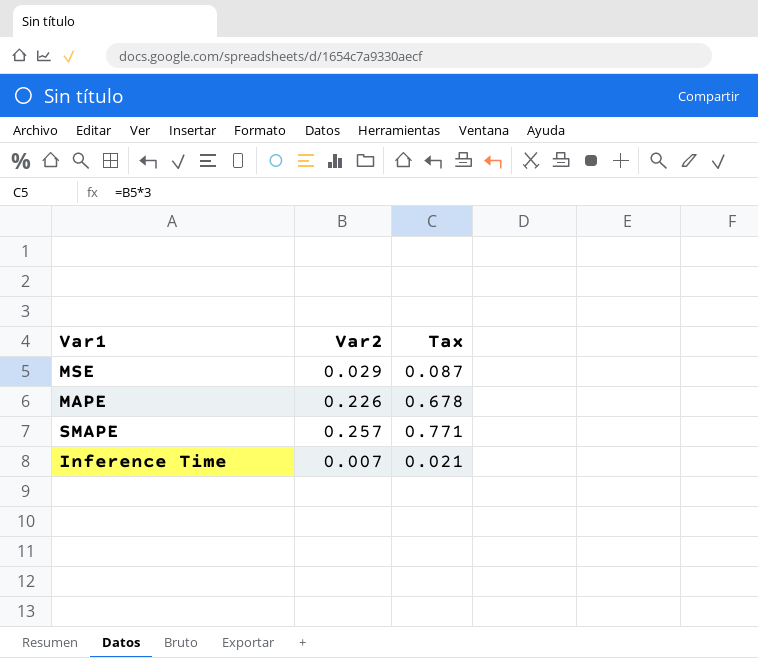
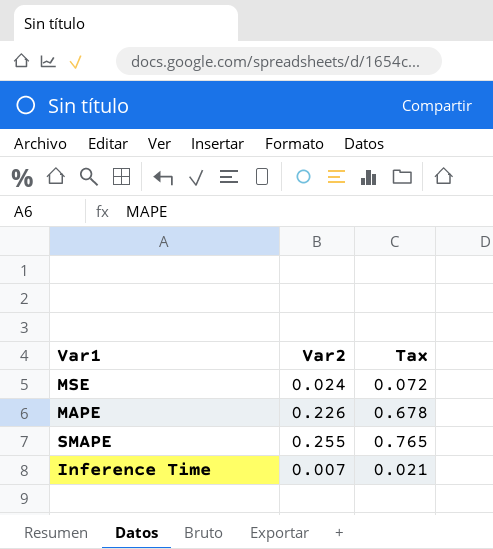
MSE | Var2: 0.029 -> 0.024
MSE | Tax: 0.087 -> 0.072
SMAPE | Var2: 0.257 -> 0.255
SMAPE | Tax: 0.771 -> 0.765

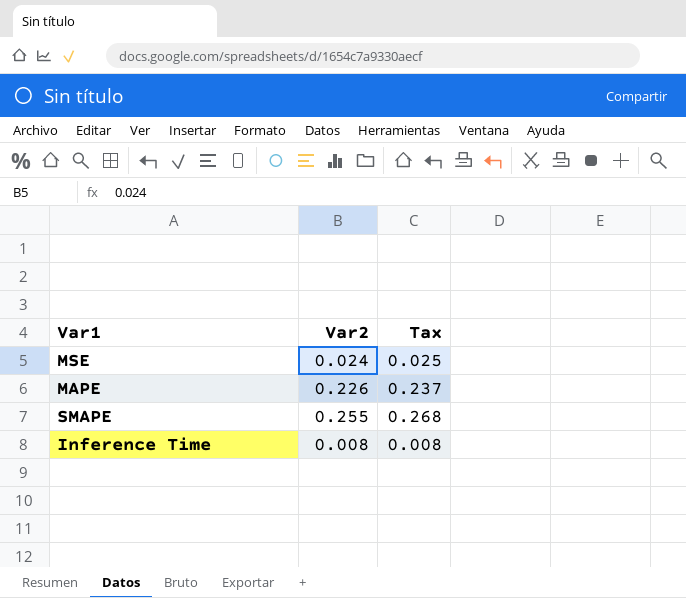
column Tax | formula: [Var2] * 3 -> [Var2] * 1.05
Inference Time | Var2: 0.007 -> 0.008

